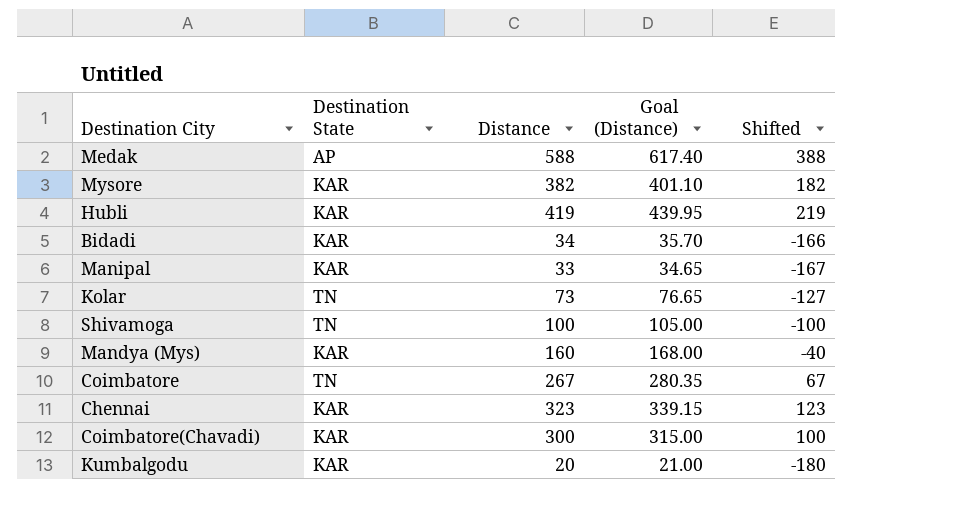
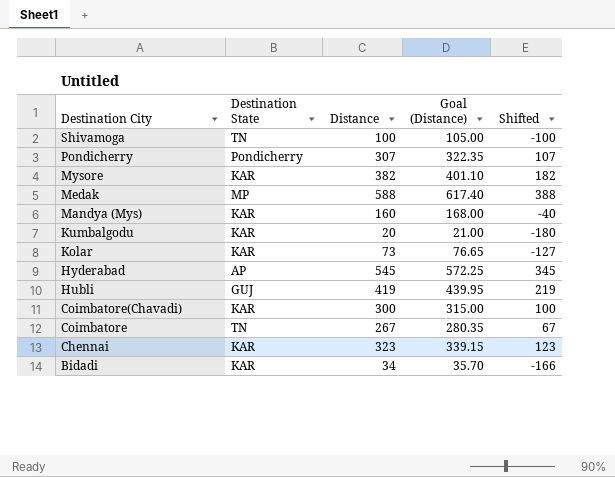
row order: none -> Destination City descending
row Manipal: KAR | 33 | 34.65 | -167 -> none
row Pondicherry: none -> Pondicherry | 307 | 322.35 | 107
Medak | Destination State: AP -> MP
Kolar | Destination State: TN -> KAR
row Hyderabad: none -> AP | 545 | 572.25 | 345
Hubli | Destination State: KAR -> GUJ

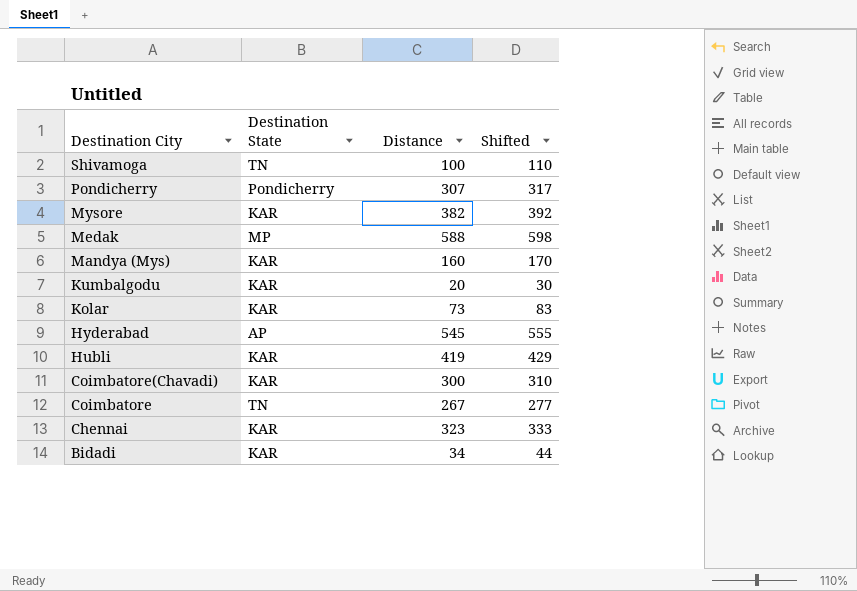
column Goal (Distance) | formula: [Distance] * 1.05 -> none
column Shifted | formula: [Distance] - 200 -> [Distance] + 10
Hubli | Destination State: GUJ -> KAR

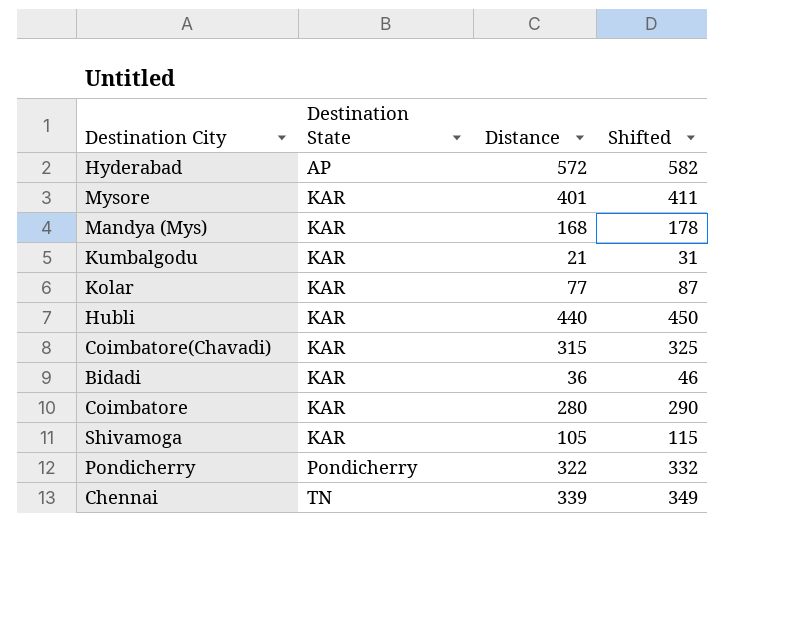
row order: Destination City descending -> Destination State ascending
row Medak: MP | 588 | 598 -> none
Hyderabad | Distance: 545 -> 572
Hyderabad | Shifted: 555 -> 582
Mysore | Distance: 382 -> 401
Mysore | Shifted: 392 -> 411
Mandya (Mys) | Distance: 160 -> 168
Mandya (Mys) | Shifted: 170 -> 178
Kumbalgodu | Distance: 20 -> 21
Kumbalgodu | Shifted: 30 -> 31
Kolar | Distance: 73 -> 77
Kolar | Shifted: 83 -> 87
Hubli | Distance: 419 -> 440
Hubli | Shifted: 429 -> 450
Coimbatore(Chavadi) | Distance: 300 -> 315
Coimbatore(Chavadi) | Shifted: 310 -> 325
Bidadi | Distance: 34 -> 36
Bidadi | Shifted: 44 -> 46
Coimbatore | Destination State: TN -> KAR
Coimbatore | Distance: 267 -> 280
Coimbatore | Shifted: 277 -> 290
Shivamoga | Destination State: TN -> KAR
Shivamoga | Distance: 100 -> 105
Shivamoga | Shifted: 110 -> 115
Pondicherry | Distance: 307 -> 322
Pondicherry | Shifted: 317 -> 332
Chennai | Destination State: KAR -> TN
Chennai | Distance: 323 -> 339
Chennai | Shifted: 333 -> 349

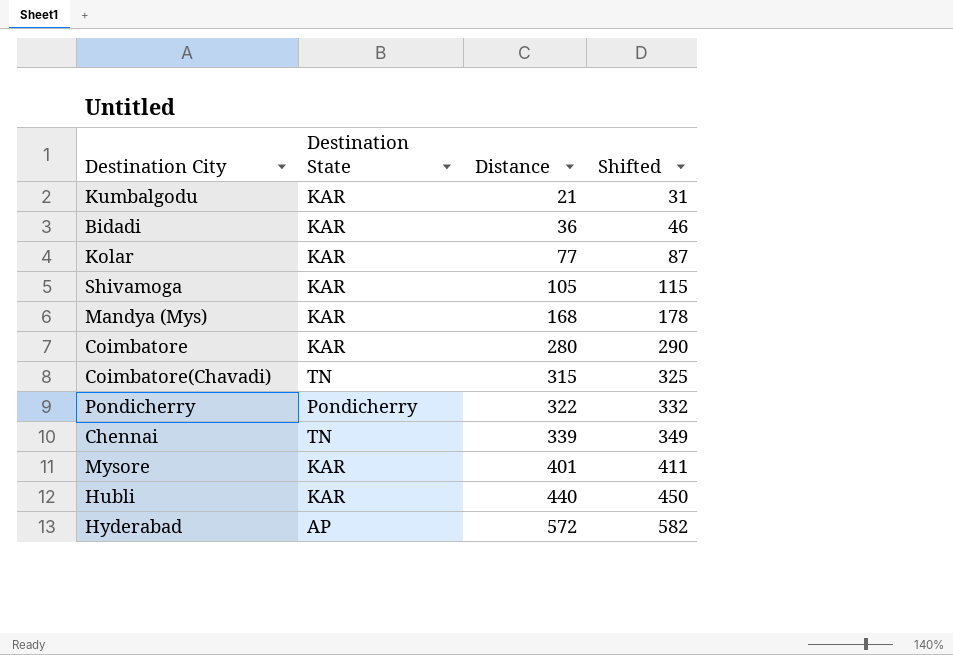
row order: Destination State ascending -> Distance ascending
Coimbatore(Chavadi) | Destination State: KAR -> TN

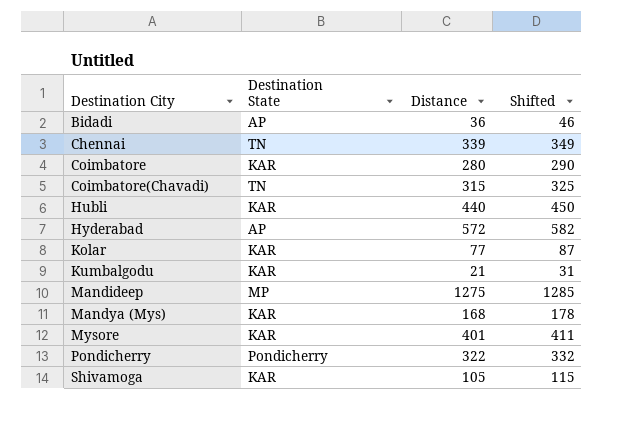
row order: Distance ascending -> Destination City ascending
Bidadi | Destination State: KAR -> AP
row Mandideep: none -> MP | 1275 | 1285

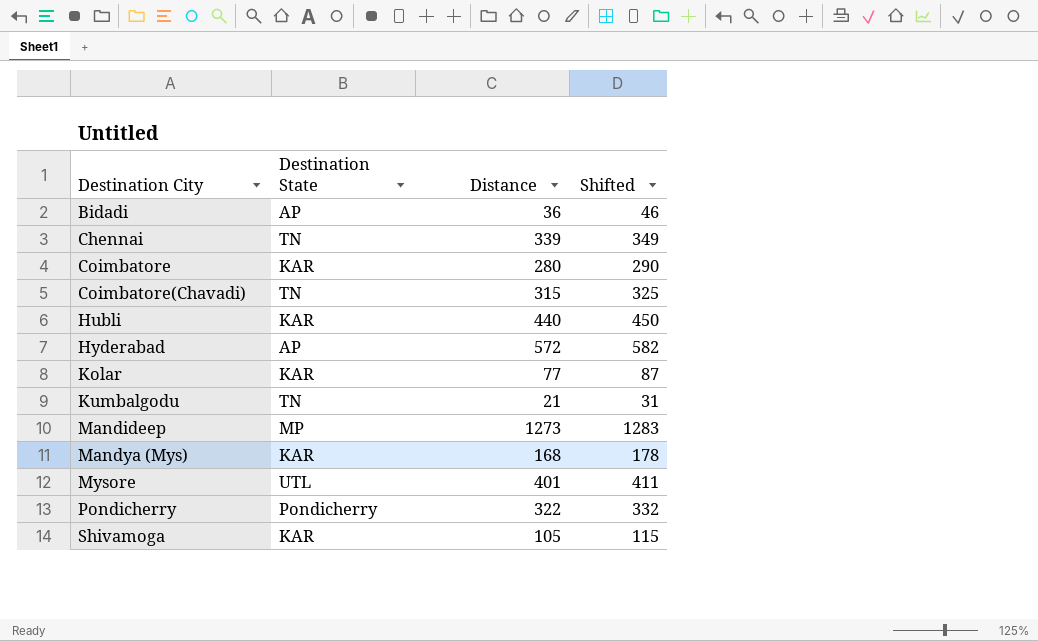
Kumbalgodu | Destination State: KAR -> TN
Mandideep | Distance: 1275 -> 1273
Mandideep | Shifted: 1285 -> 1283
Mysore | Destination State: KAR -> UTL

